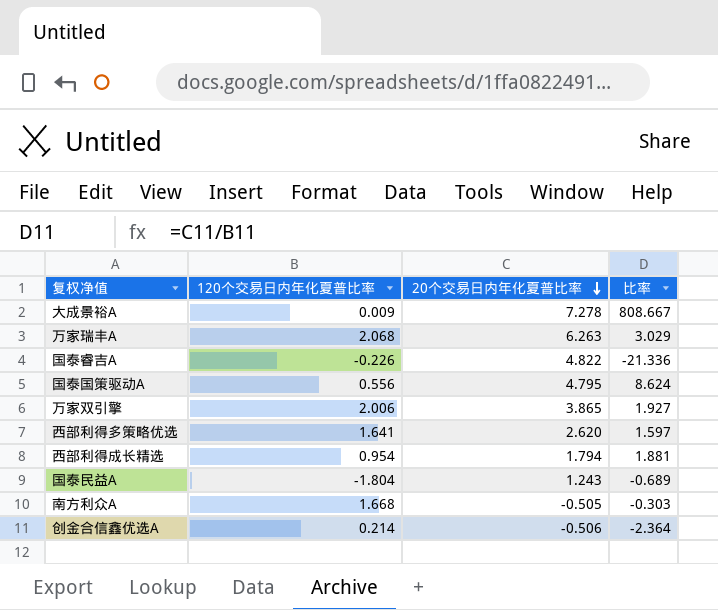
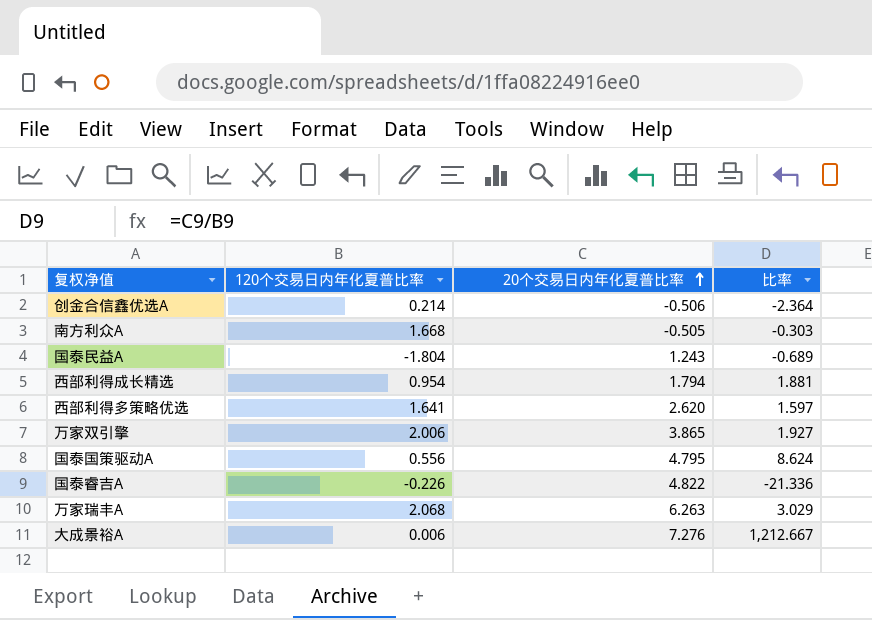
row order: 20个交易日内年化夏普比率 descending -> 20个交易日内年化夏普比率 ascending
大成景裕A | 120个交易日内年化夏普比率: 0.009 -> 0.006
大成景裕A | 20个交易日内年化夏普比率: 7.278 -> 7.276
大成景裕A | 比率: 808.667 -> 1,212.667

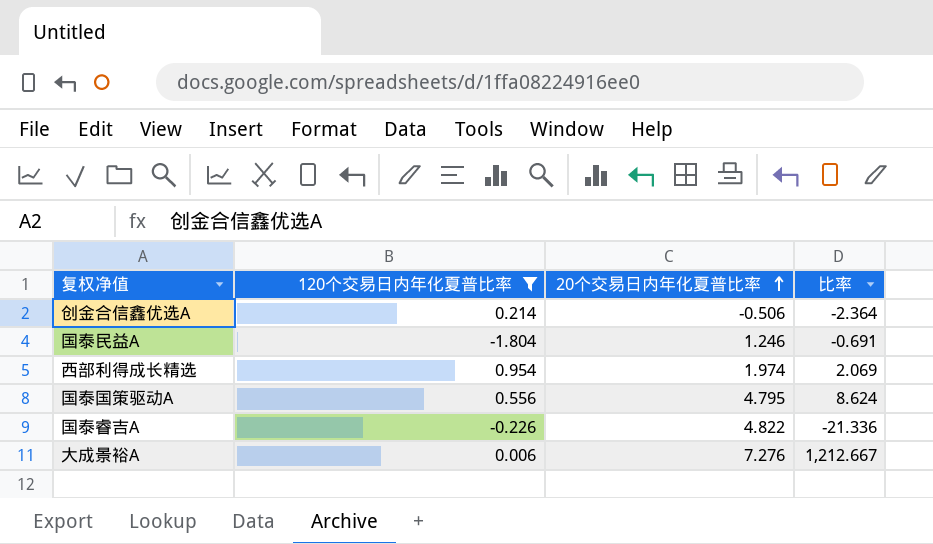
filter: none -> 120个交易日内年化夏普比率 <= 0.954
国泰民益A | 20个交易日内年化夏普比率: 1.243 -> 1.246
国泰民益A | 比率: -0.689 -> -0.691
西部利得成长精选 | 20个交易日内年化夏普比率: 1.794 -> 1.974
西部利得成长精选 | 比率: 1.881 -> 2.069

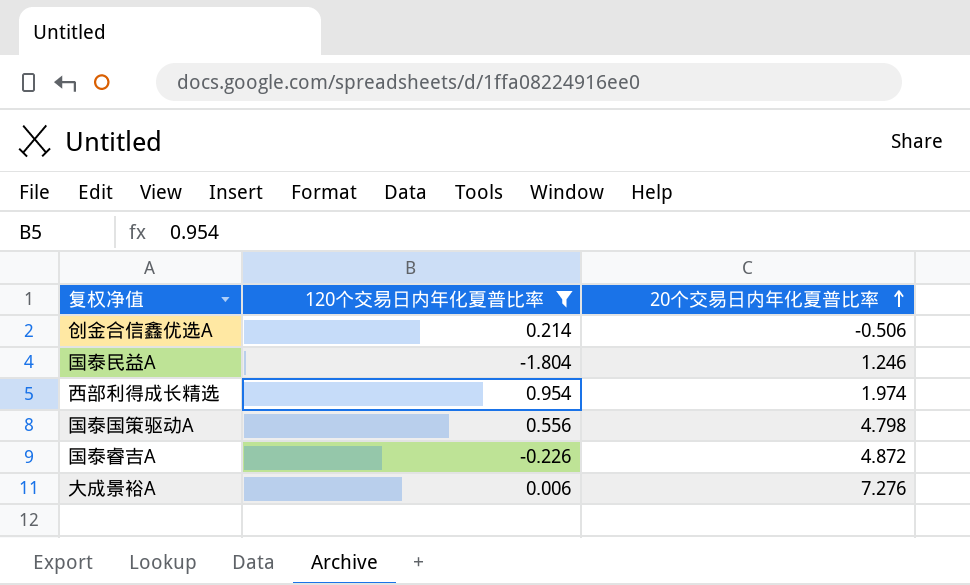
column 比率 | formula: [20个交易日内年化夏普比率] / [120个交易日内年化夏普比率] -> none
国泰国策驱动A | 20个交易日内年化夏普比率: 4.795 -> 4.798
国泰睿吉A | 20个交易日内年化夏普比率: 4.822 -> 4.872

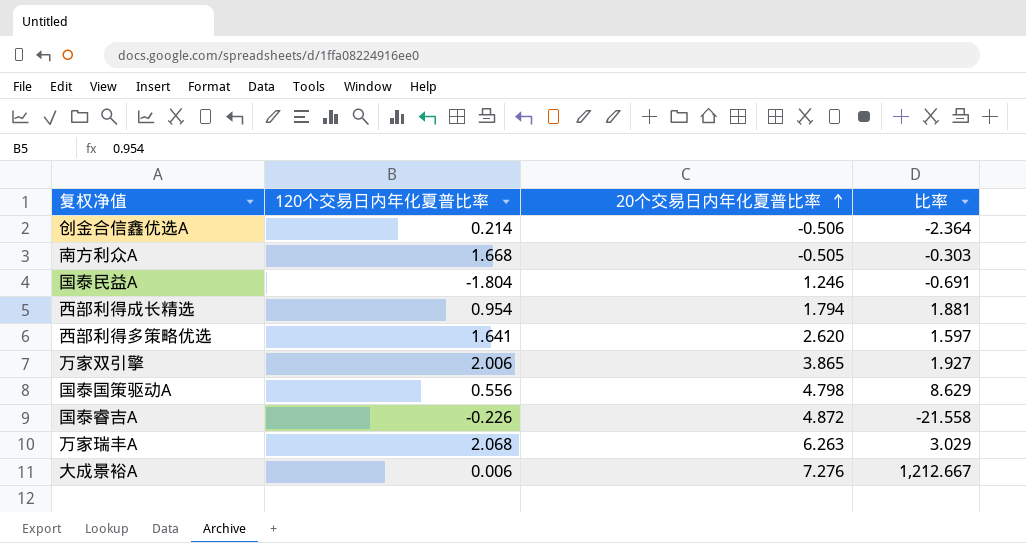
filter: 120个交易日内年化夏普比率 <= 0.954 -> none
column 比率 | formula: none -> [20个交易日内年化夏普比率] / [120个交易日内年化夏普比率]
西部利得成长精选 | 20个交易日内年化夏普比率: 1.974 -> 1.794

